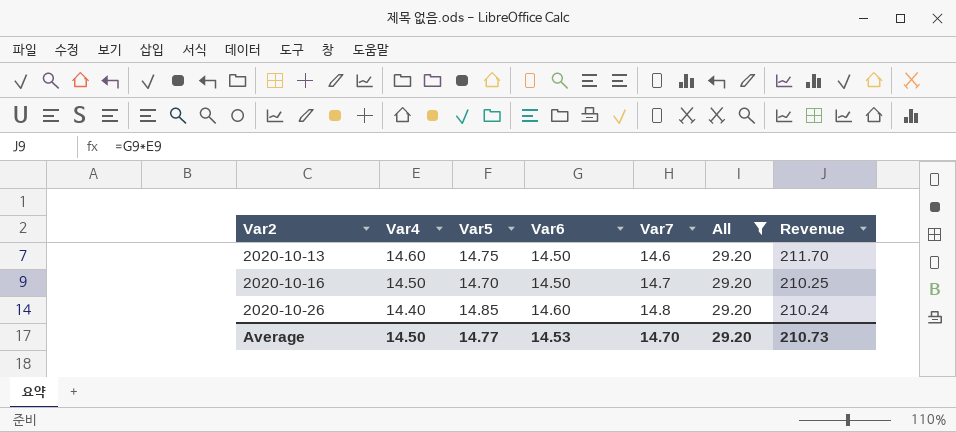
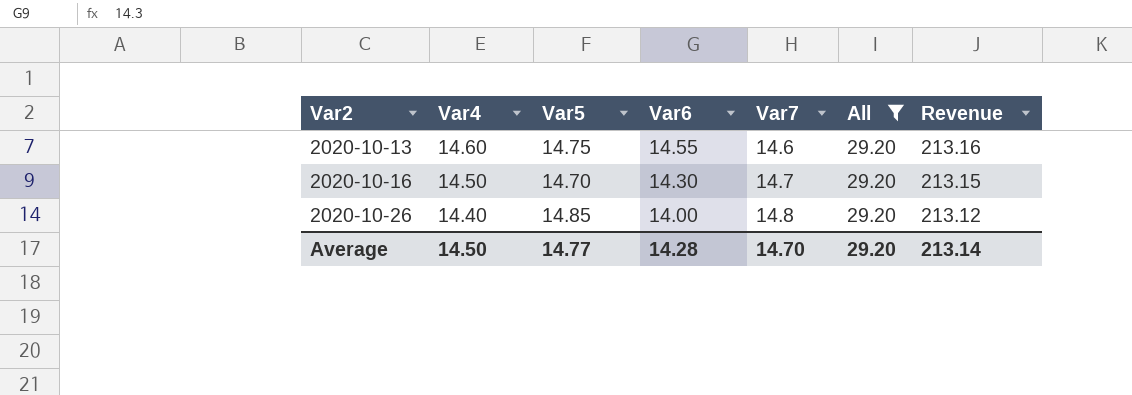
column Revenue | formula: [Var4] * [Var6] -> [Var4] * [Var7]
2020-10-13 | Var6: 14.50 -> 14.55
2020-10-16 | Var6: 14.50 -> 14.30
2020-10-26 | Var6: 14.60 -> 14.00
Average | Var6: 14.53 -> 14.28
Average | Revenue: 210.73 -> 213.14

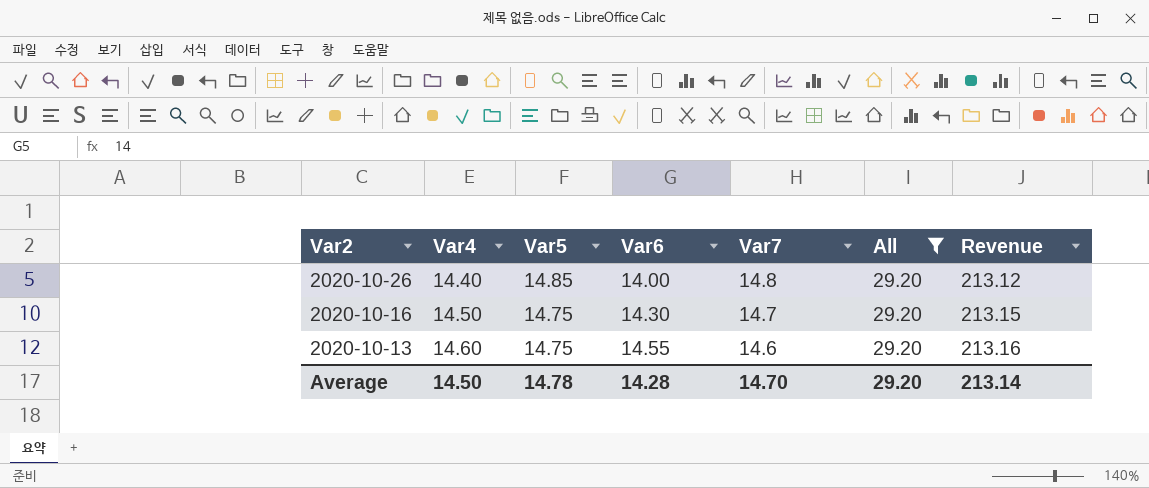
row order: Var2 ascending -> Var2 descending
2020-10-16 | Var5: 14.70 -> 14.75
Average | Var5: 14.77 -> 14.78

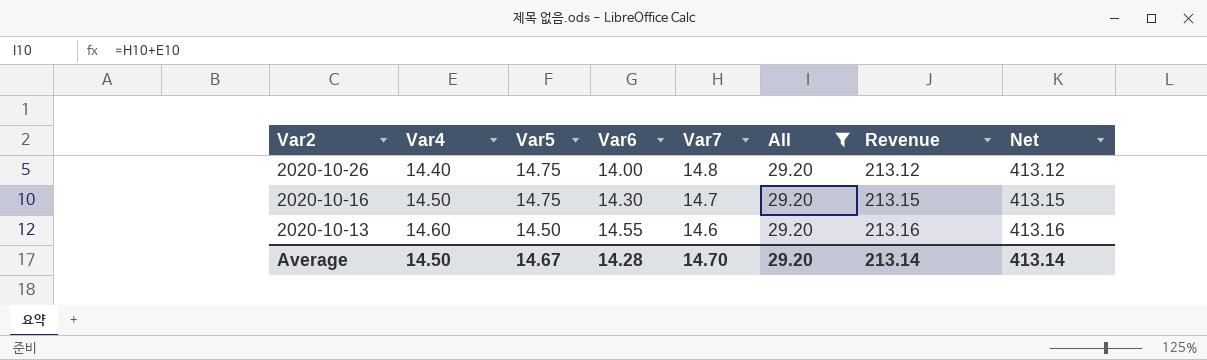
column Net | formula: none -> [Revenue] + 200
2020-10-26 | Var5: 14.85 -> 14.75
2020-10-13 | Var5: 14.75 -> 14.50
Average | Var5: 14.78 -> 14.67

